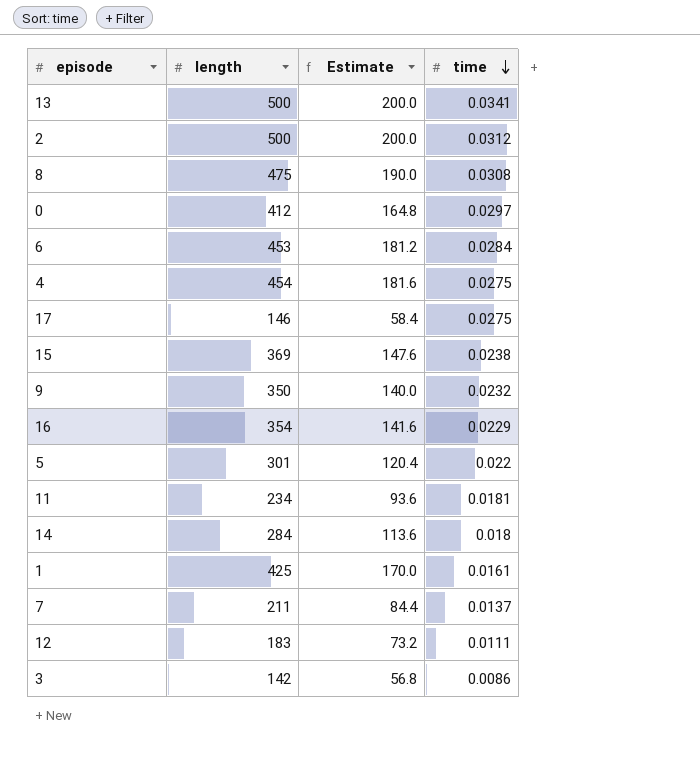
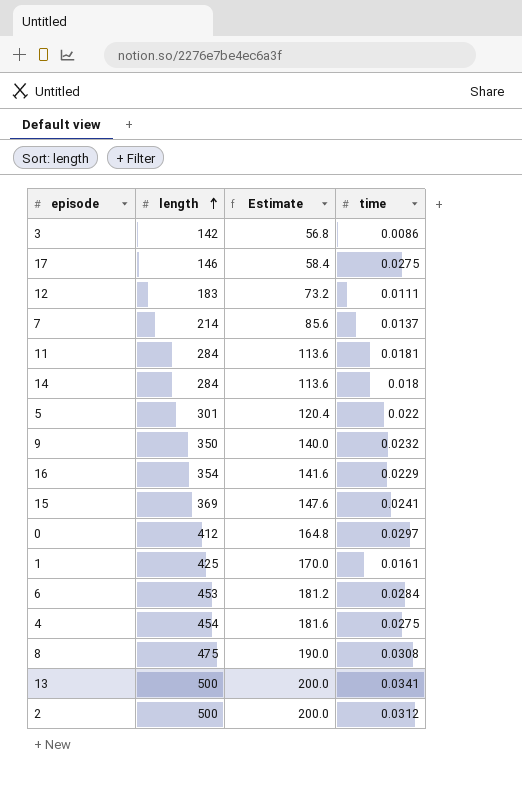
row order: time descending -> length ascending
7 | length: 211 -> 214
7 | Estimate: 84.4 -> 85.6
11 | length: 234 -> 284
11 | Estimate: 93.6 -> 113.6
15 | time: 0.0238 -> 0.0241

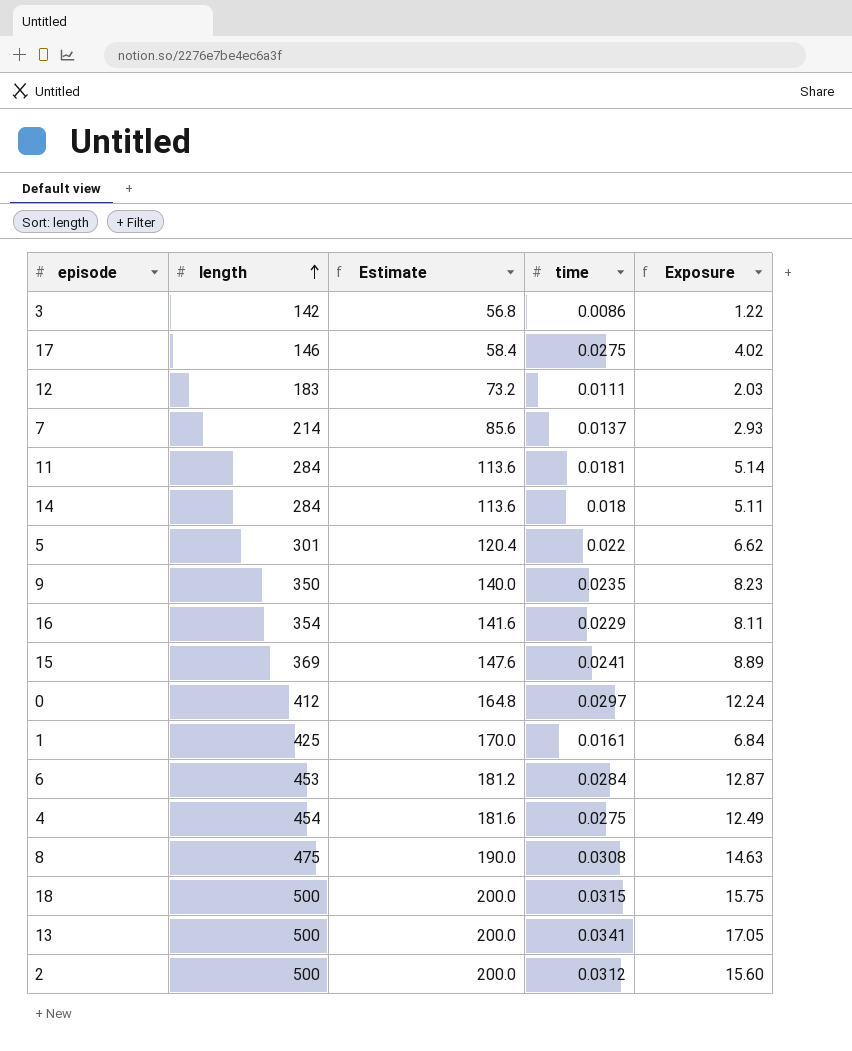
column Exposure | formula: none -> [length] * [time]
9 | time: 0.0232 -> 0.0235
row 18: none -> 500 | 200.0 | 0.0315 | 15.75

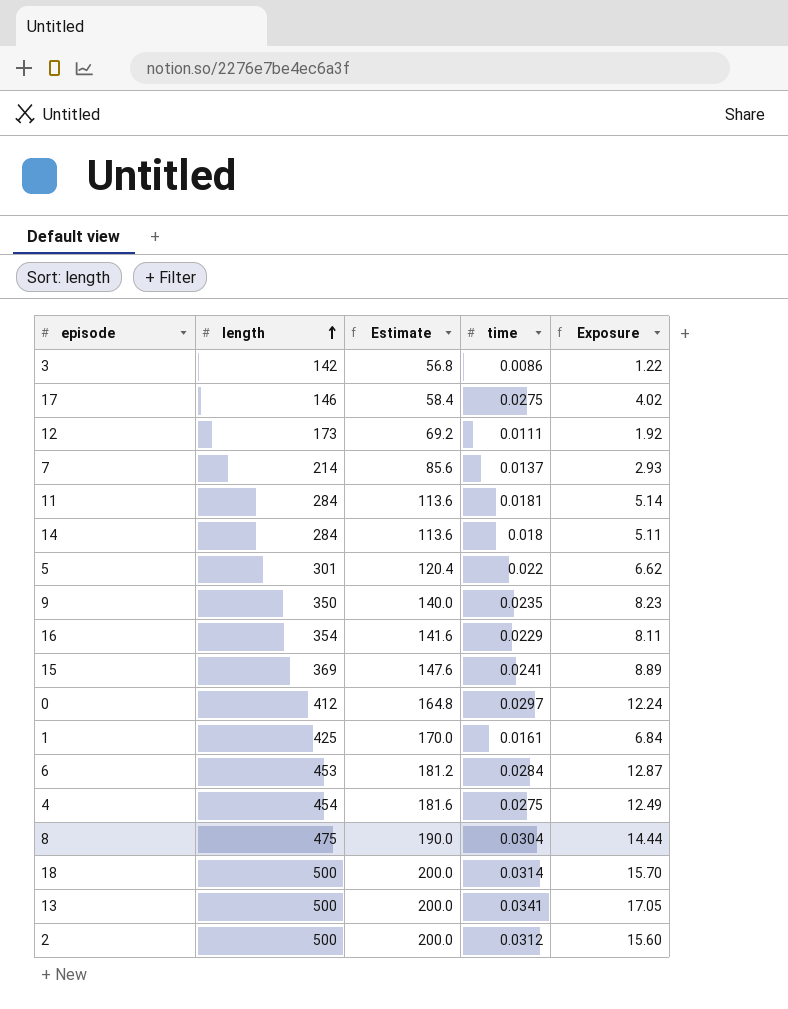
12 | length: 183 -> 173
12 | Estimate: 73.2 -> 69.2
12 | Exposure: 2.03 -> 1.92
8 | time: 0.0308 -> 0.0304
8 | Exposure: 14.63 -> 14.44
18 | time: 0.0315 -> 0.0314
18 | Exposure: 15.75 -> 15.70

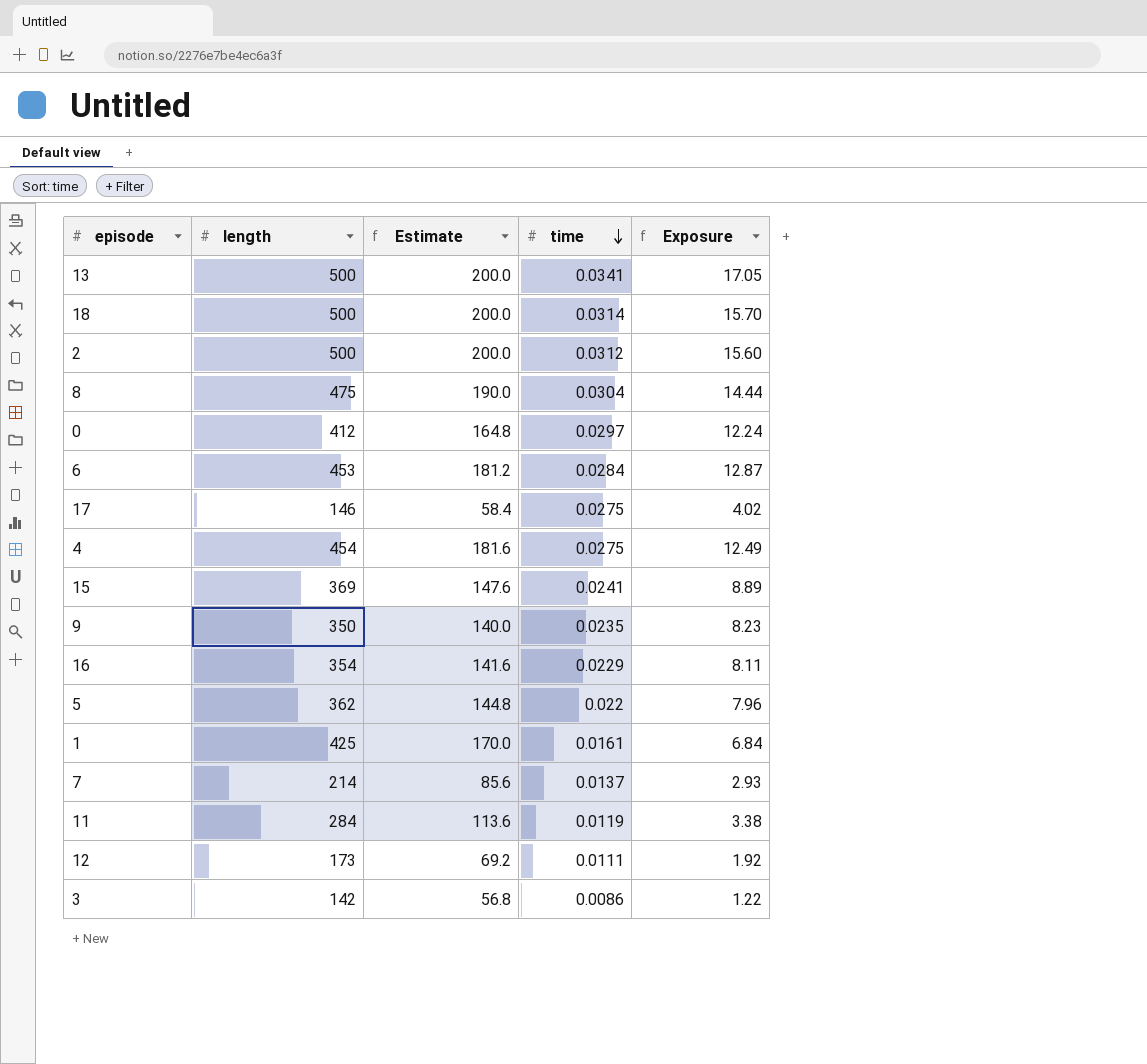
row order: length ascending -> time descending
row 14: 284 | 113.6 | 0.018 | 5.11 -> none
5 | length: 301 -> 362
5 | Estimate: 120.4 -> 144.8
5 | Exposure: 6.62 -> 7.96
11 | time: 0.0181 -> 0.0119
11 | Exposure: 5.14 -> 3.38

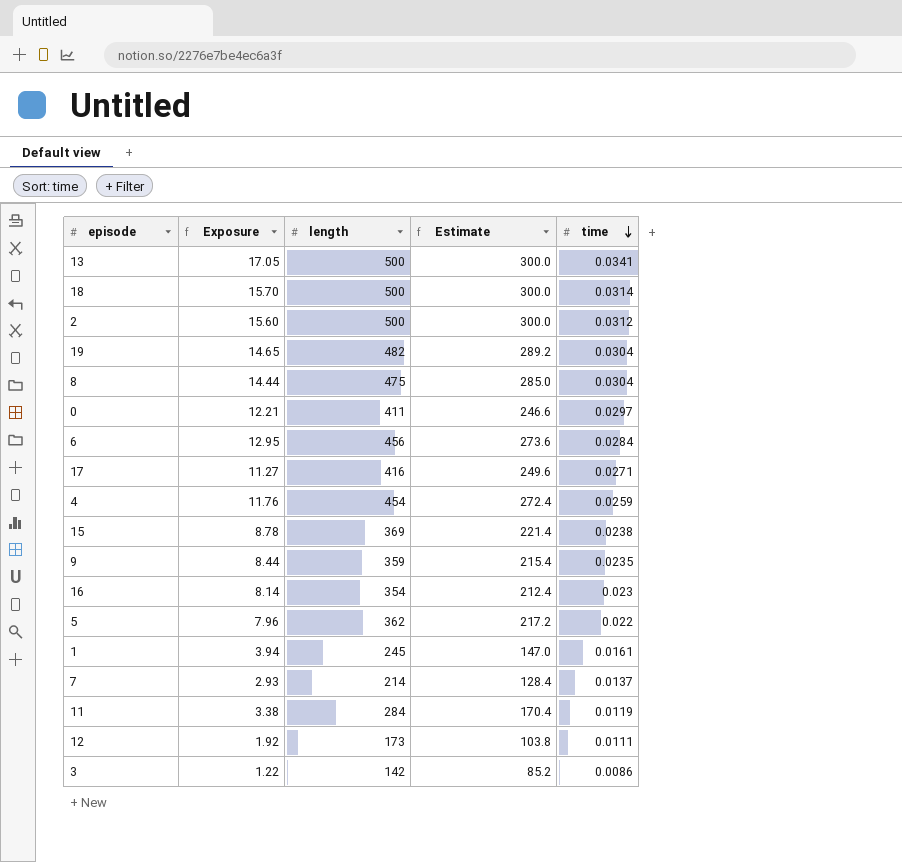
column Exposure | position: 5 -> 2
column Estimate | formula: [length] * 0.4 -> [length] * 0.6
row 19: none -> 14.65 | 482 | 289.2 | 0.0304
0 | Exposure: 12.24 -> 12.21
0 | length: 412 -> 411
6 | Exposure: 12.87 -> 12.95
6 | length: 453 -> 456
17 | Exposure: 4.02 -> 11.27
17 | length: 146 -> 416
17 | time: 0.0275 -> 0.0271
4 | Exposure: 12.49 -> 11.76
4 | time: 0.0275 -> 0.0259
15 | Exposure: 8.89 -> 8.78
15 | time: 0.0241 -> 0.0238
9 | Exposure: 8.23 -> 8.44
9 | length: 350 -> 359
16 | Exposure: 8.11 -> 8.14
16 | time: 0.0229 -> 0.023
1 | Exposure: 6.84 -> 3.94
1 | length: 425 -> 245

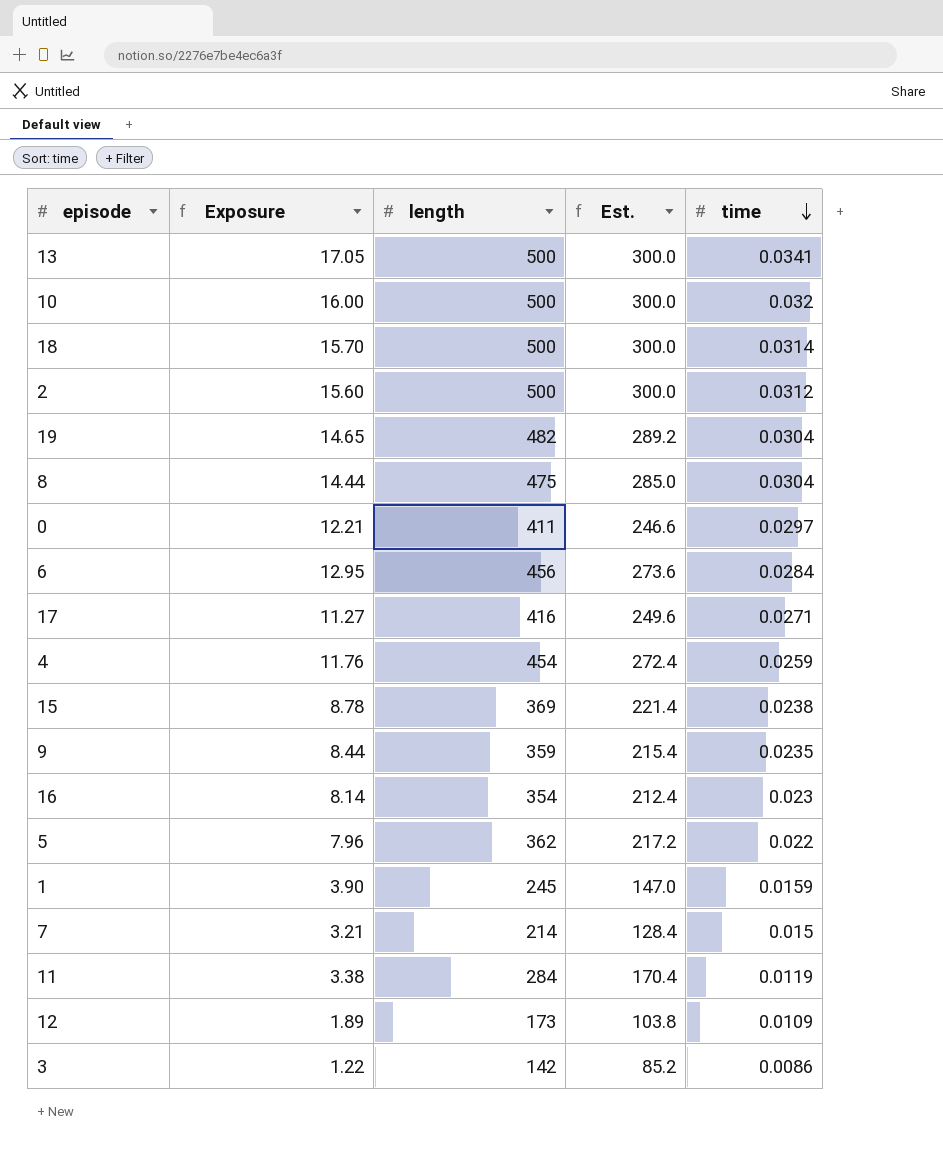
column name: Estimate -> Est.
row 10: none -> 16.00 | 500 | 300.0 | 0.032
1 | Exposure: 3.94 -> 3.90
1 | time: 0.0161 -> 0.0159
7 | Exposure: 2.93 -> 3.21
7 | time: 0.0137 -> 0.015
12 | Exposure: 1.92 -> 1.89
12 | time: 0.0111 -> 0.0109

